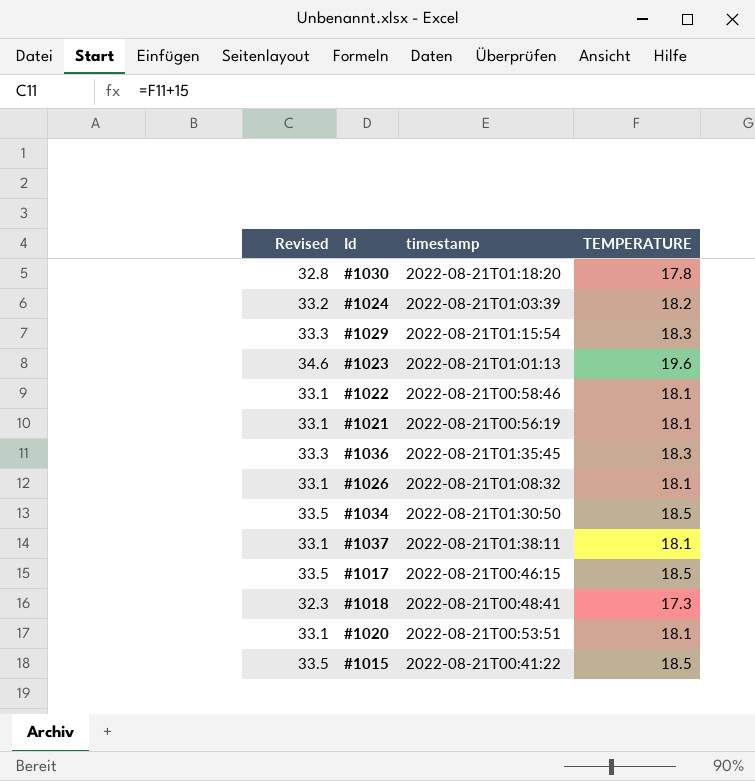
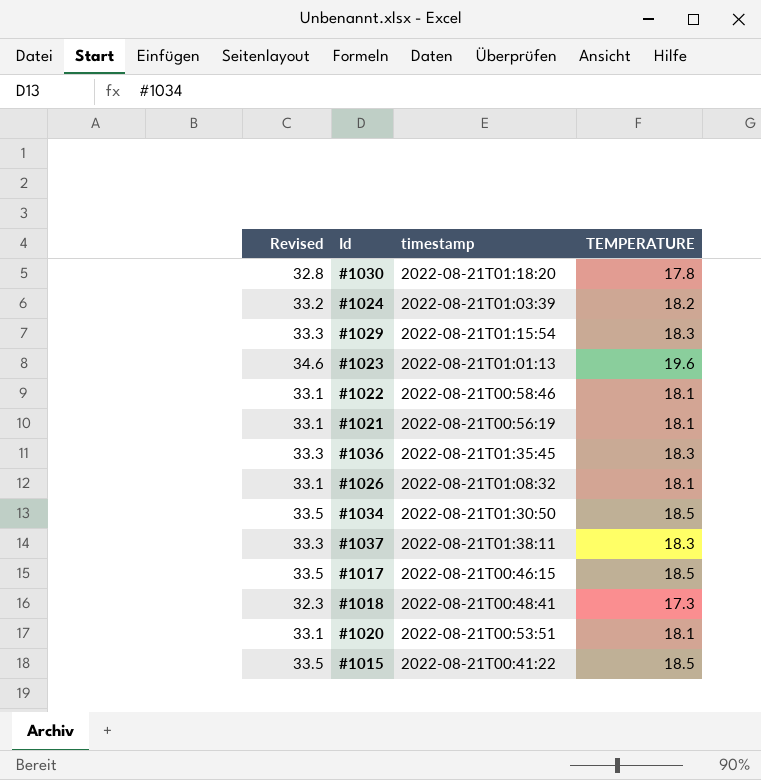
#1037 | Revised: 33.1 -> 33.3
#1037 | TEMPERATURE: 18.1 -> 18.3

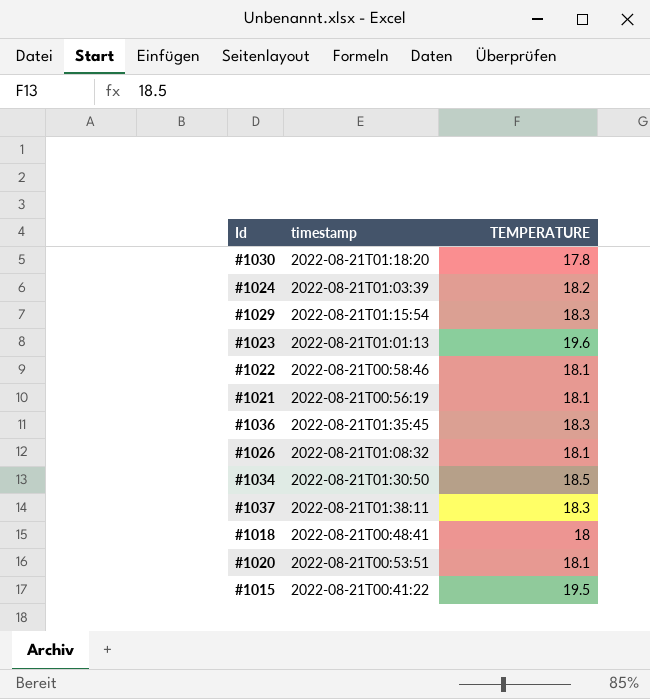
column Revised | formula: [TEMPERATURE] + 15 -> none
row #1017: 33.5 | 2022-08-21T00:46:15 | 18.5 -> none
#1018 | TEMPERATURE: 17.3 -> 18
#1015 | TEMPERATURE: 18.5 -> 19.5

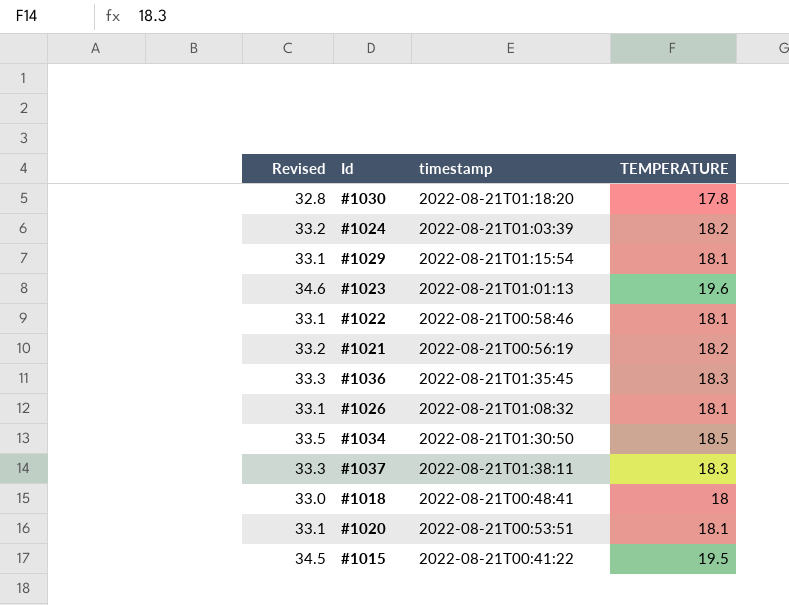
column Revised | formula: none -> [TEMPERATURE] + 15
#1029 | TEMPERATURE: 18.3 -> 18.1
#1021 | TEMPERATURE: 18.1 -> 18.2

